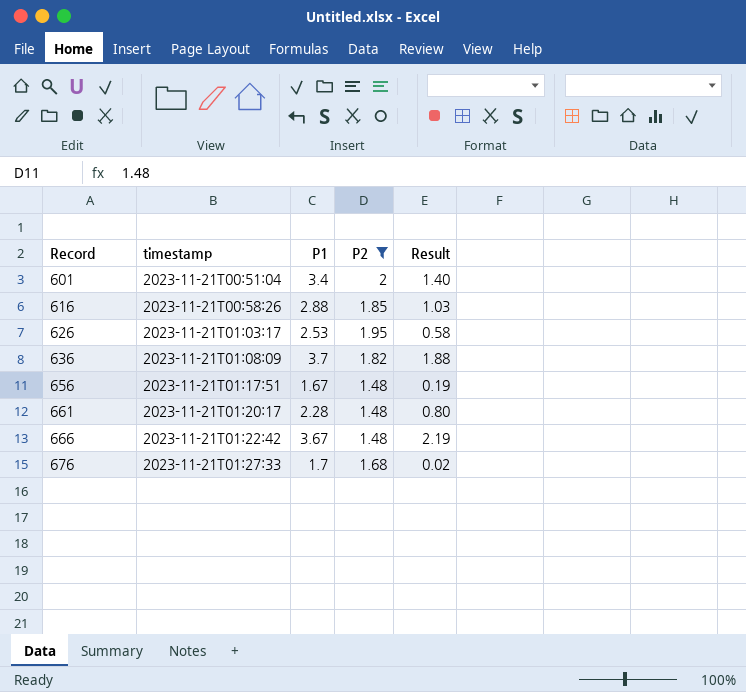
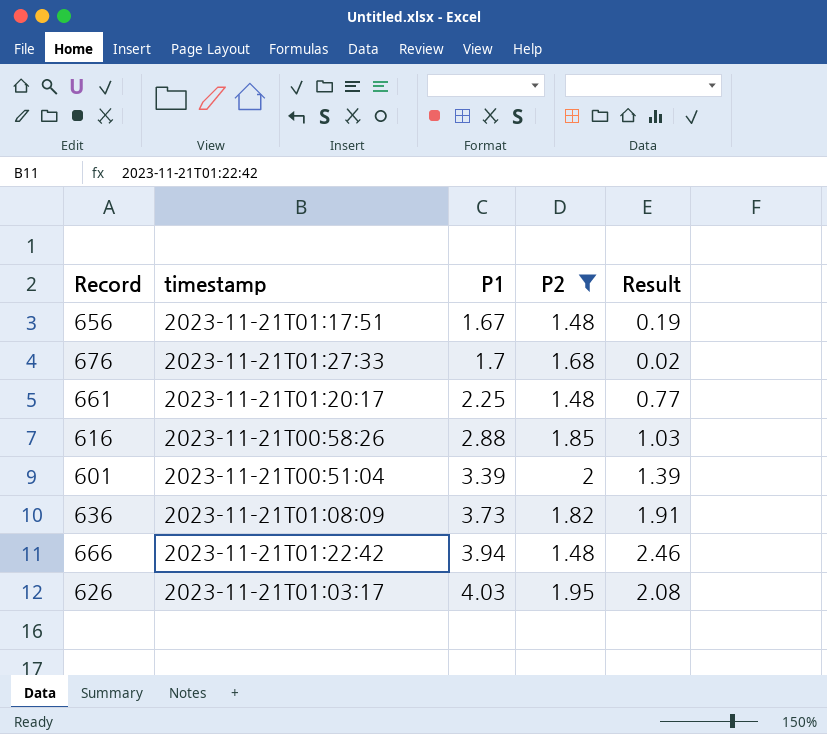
row order: Record ascending -> P1 ascending
661 | P1: 2.28 -> 2.25
661 | Result: 0.80 -> 0.77
601 | P1: 3.4 -> 3.39
601 | Result: 1.40 -> 1.39
636 | P1: 3.7 -> 3.73
636 | Result: 1.88 -> 1.91
666 | P1: 3.67 -> 3.94
666 | Result: 2.19 -> 2.46
626 | P1: 2.53 -> 4.03
626 | Result: 0.58 -> 2.08

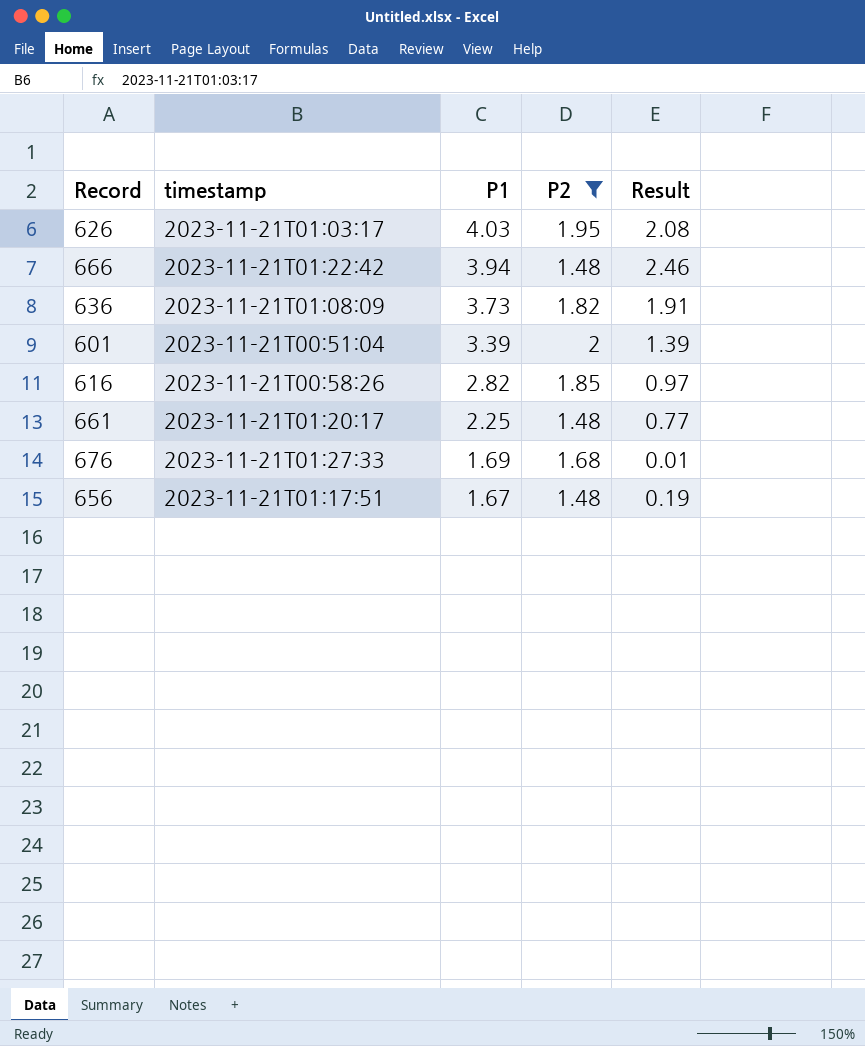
row order: P1 ascending -> P1 descending
616 | P1: 2.88 -> 2.82
616 | Result: 1.03 -> 0.97
676 | P1: 1.7 -> 1.69
676 | Result: 0.02 -> 0.01

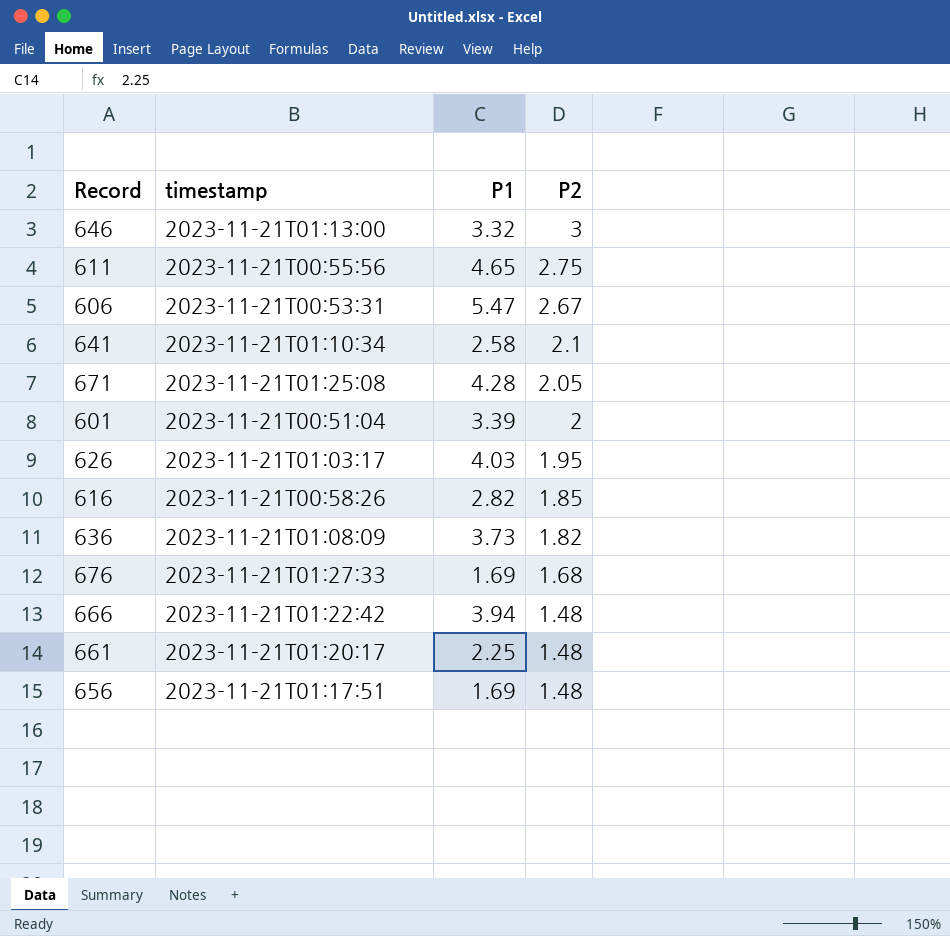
filter: P2 <= 2 -> none
row order: P1 descending -> P2 descending
column Result | formula: [P1] - [P2] -> none
656 | P1: 1.67 -> 1.69

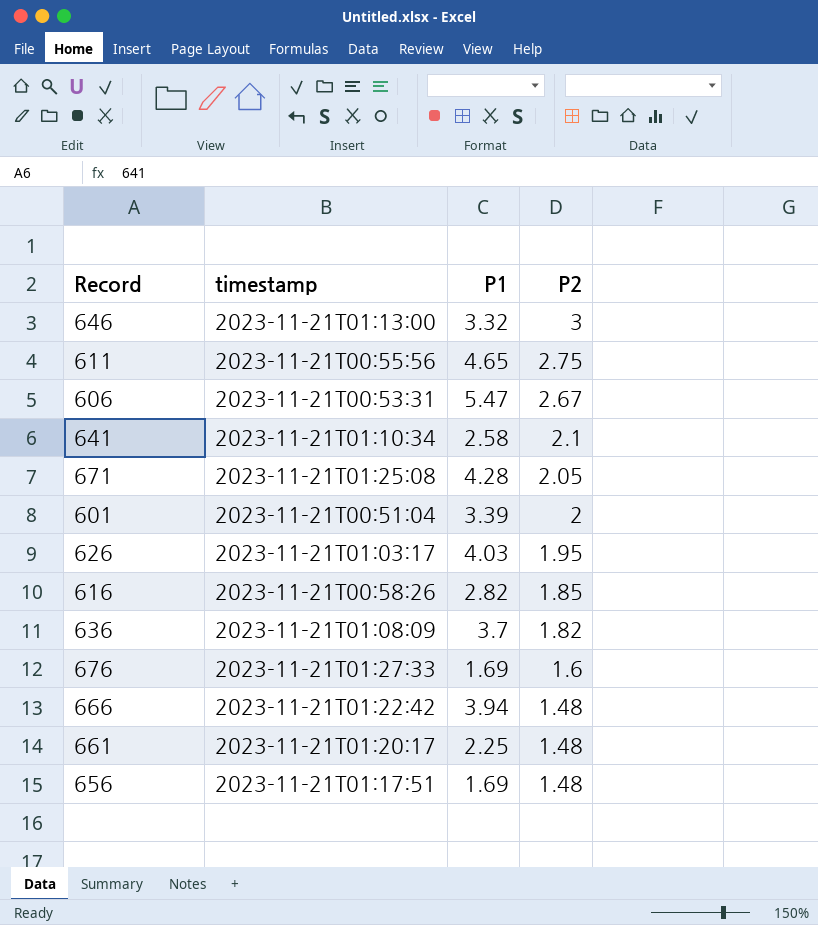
636 | P1: 3.73 -> 3.7
676 | P2: 1.68 -> 1.6

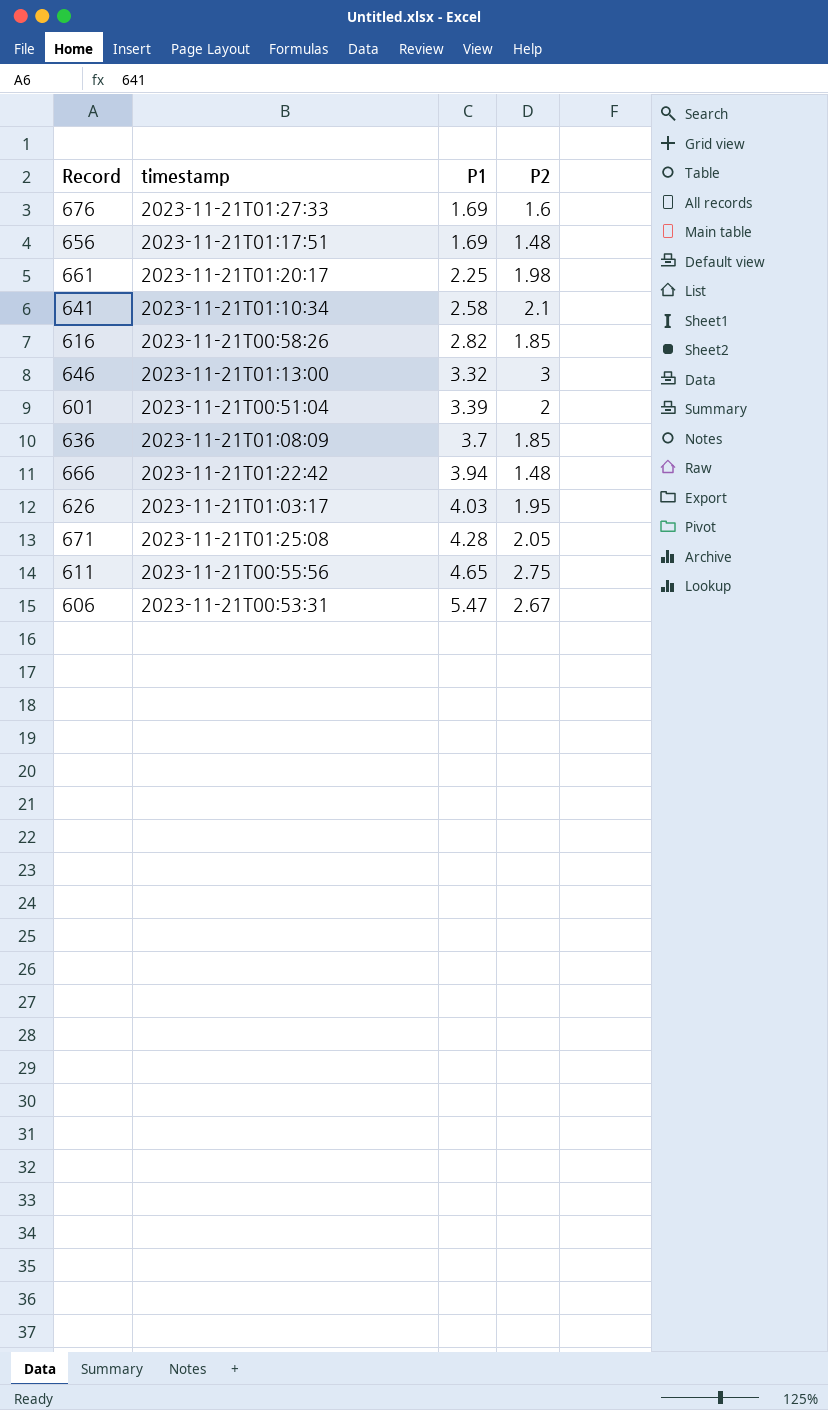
row order: P2 descending -> P1 ascending
661 | P2: 1.48 -> 1.98
636 | P2: 1.82 -> 1.85

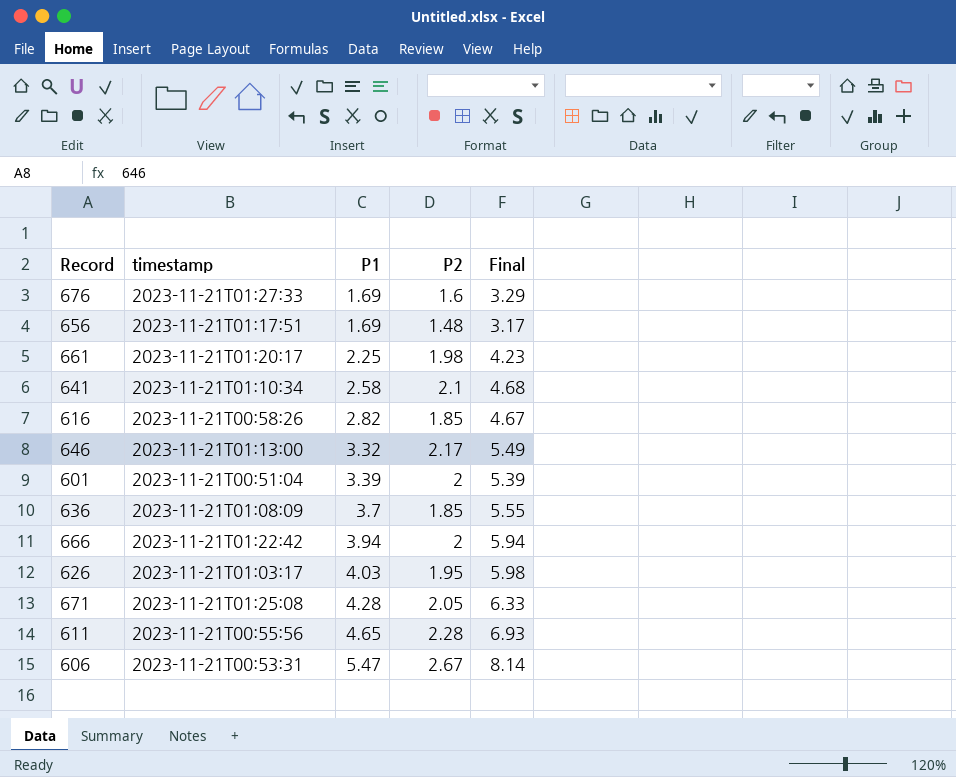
column Final | formula: none -> [P1] + [P2]
646 | P2: 3 -> 2.17
666 | P2: 1.48 -> 2
611 | P2: 2.75 -> 2.28

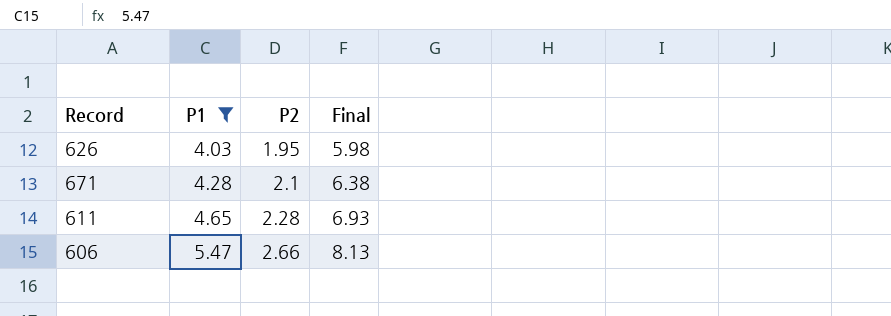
filter: none -> P1 >= 4.03
column timestamp | position: 2 -> none
671 | P2: 2.05 -> 2.1
671 | Final: 6.33 -> 6.38
606 | P2: 2.67 -> 2.66
606 | Final: 8.14 -> 8.13

